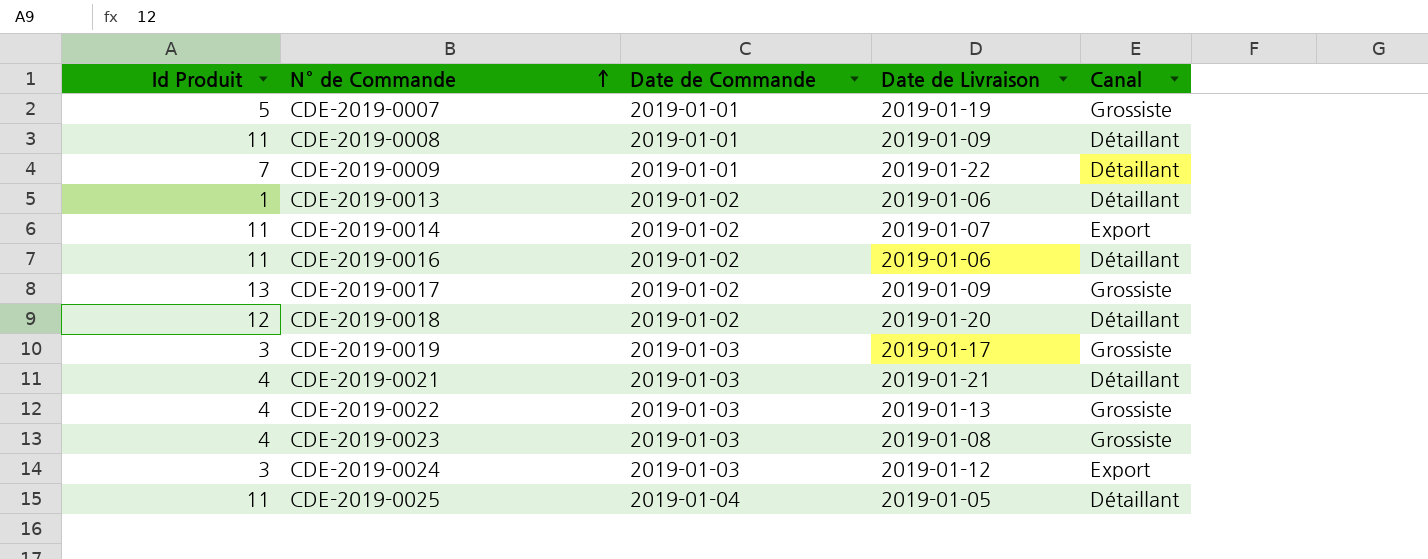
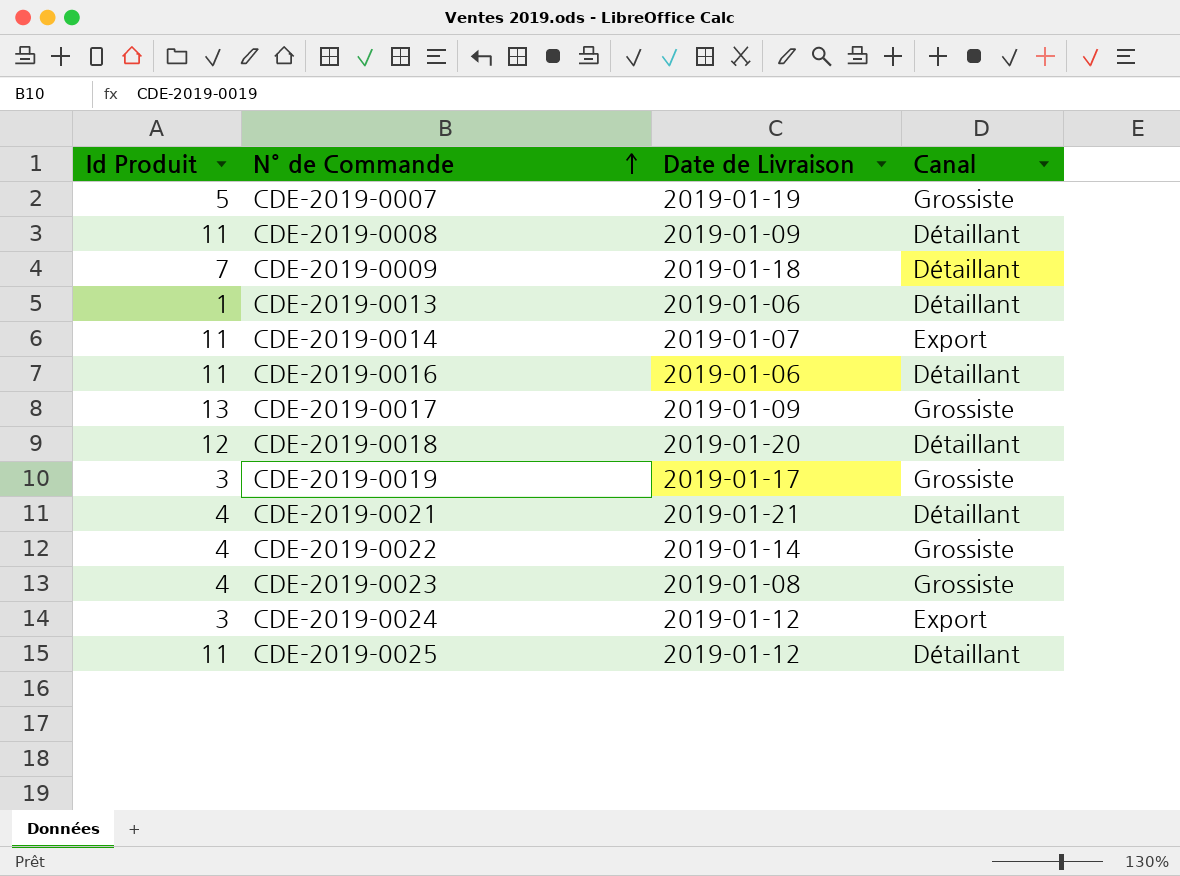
column Date de Commande | position: 3 -> none
CDE-2019-0009 | Date de Livraison: 2019-01-22 -> 2019-01-18
CDE-2019-0022 | Date de Livraison: 2019-01-13 -> 2019-01-14
CDE-2019-0025 | Date de Livraison: 2019-01-05 -> 2019-01-12

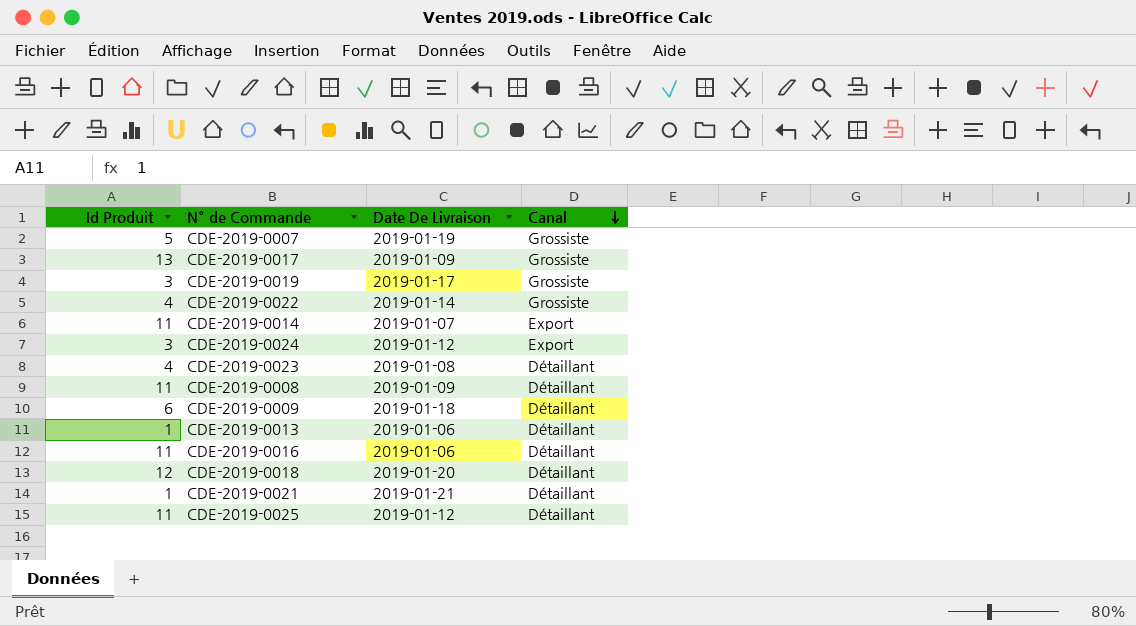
row order: N° de Commande ascending -> Canal descending
column name: Date de Livraison -> Date De Livraison
CDE-2019-0023 | Canal: Grossiste -> Détaillant
CDE-2019-0009 | Id Produit: 7 -> 6
CDE-2019-0021 | Id Produit: 4 -> 1

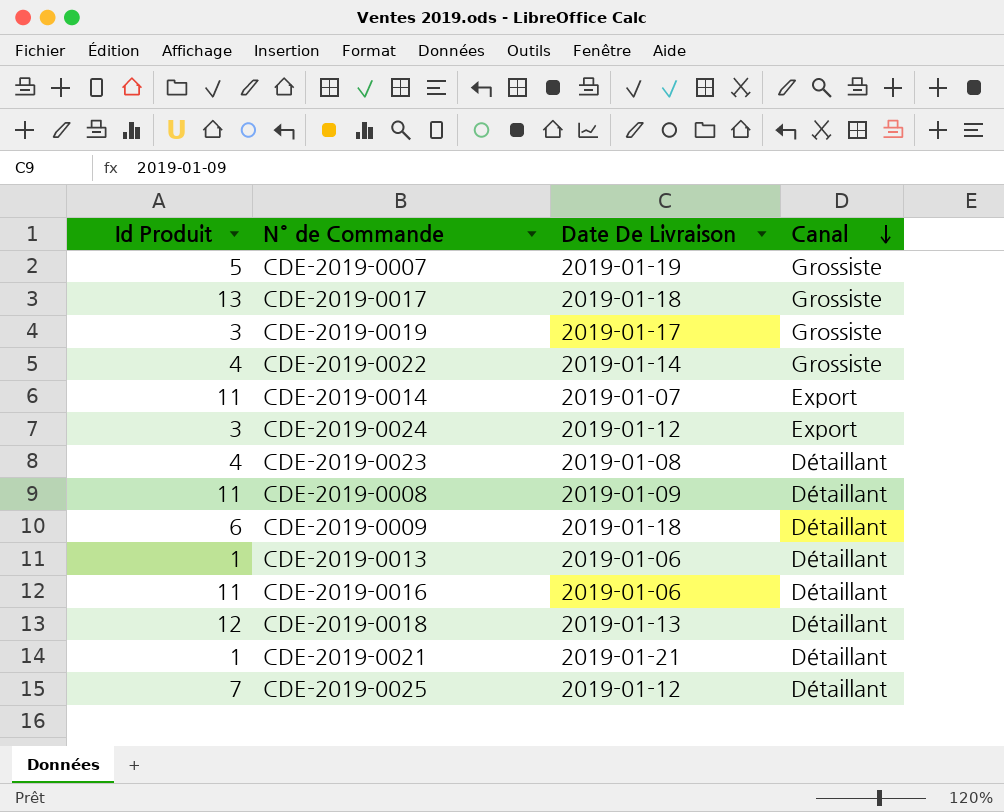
CDE-2019-0017 | Date De Livraison: 2019-01-09 -> 2019-01-18
CDE-2019-0018 | Date De Livraison: 2019-01-20 -> 2019-01-13
CDE-2019-0025 | Id Produit: 11 -> 7

